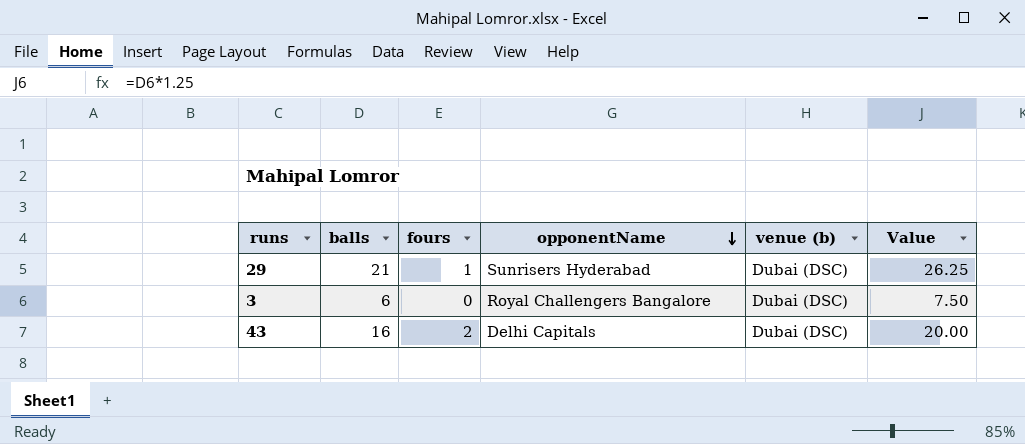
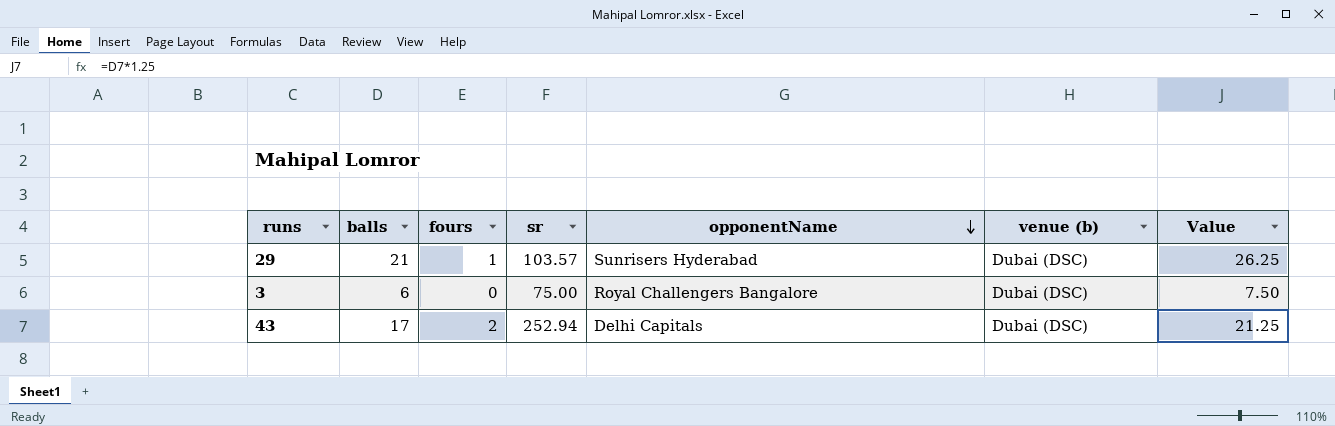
column sr | position: none -> 4
43 | balls: 16 -> 17
43 | Value: 20.00 -> 21.25

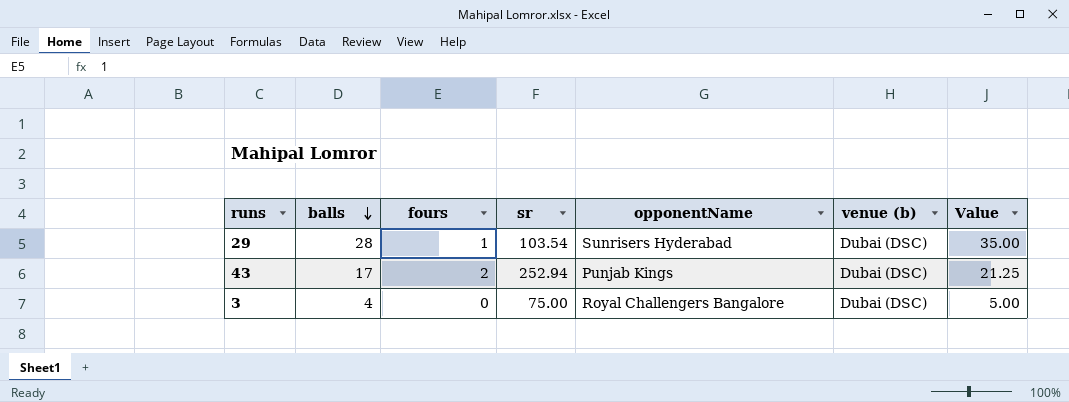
row order: opponentName descending -> balls descending
29 | balls: 21 -> 28
29 | sr: 103.57 -> 103.54
29 | Value: 26.25 -> 35.00
43 | opponentName: Delhi Capitals -> Punjab Kings
3 | balls: 6 -> 4
3 | Value: 7.50 -> 5.00

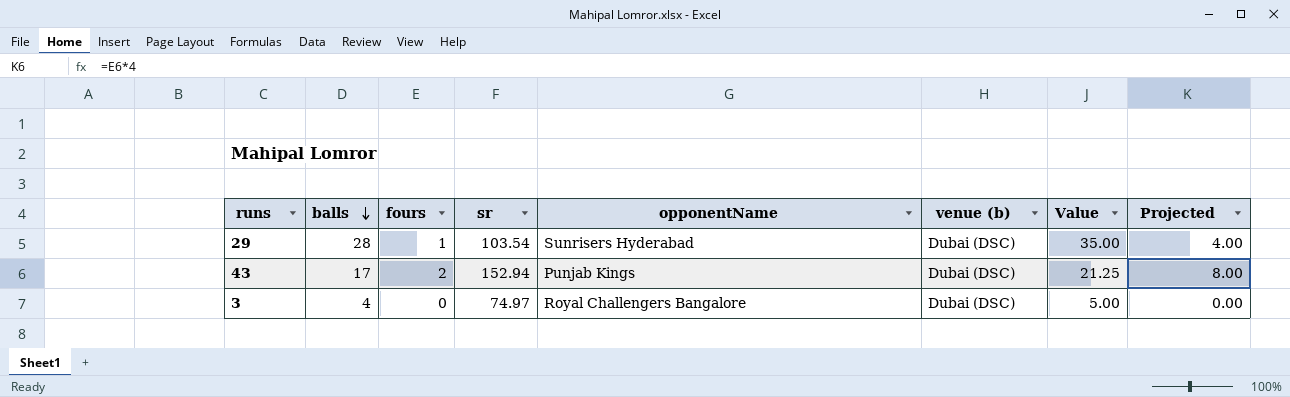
column Projected | formula: none -> [fours] * 4
43 | sr: 252.94 -> 152.94
3 | sr: 75.00 -> 74.97

